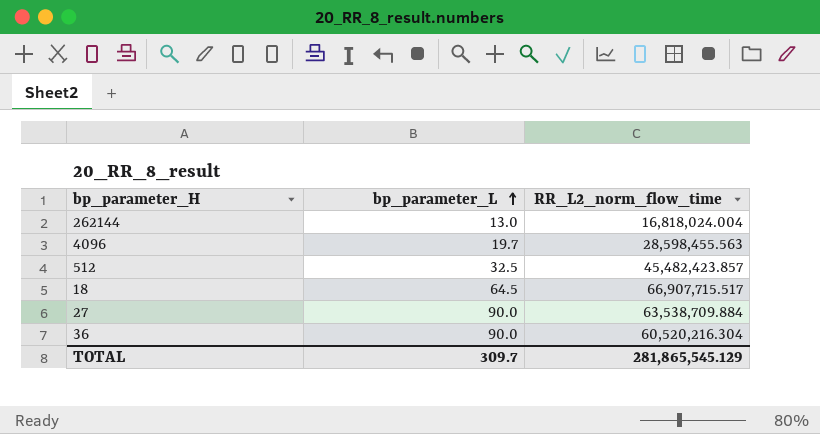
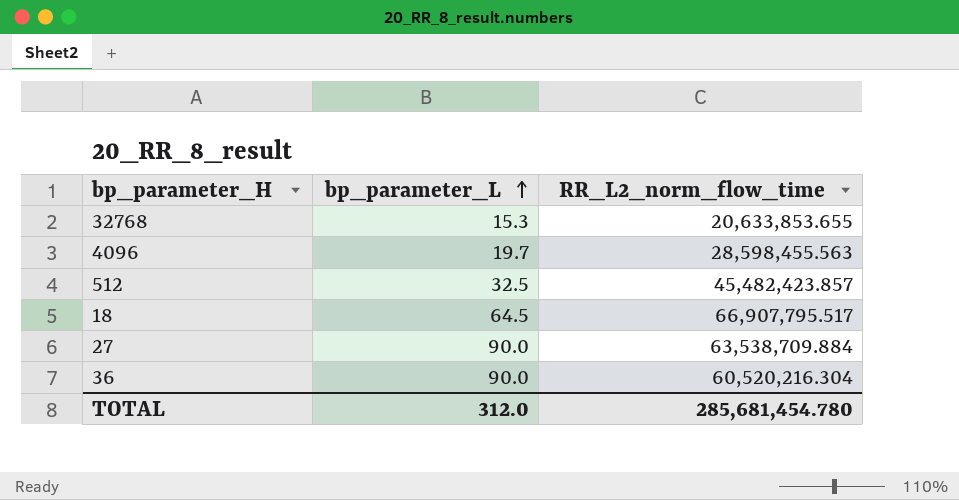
row 262144: 13.0 | 16,818,024.004 -> none
row 32768: none -> 15.3 | 20,633,853.655
18 | RR_L2_norm_flow_time: 66,907,715.517 -> 66,907,795.517
TOTAL | bp_parameter_L: 309.7 -> 312.0
TOTAL | RR_L2_norm_flow_time: 281,865,545.129 -> 285,681,454.780

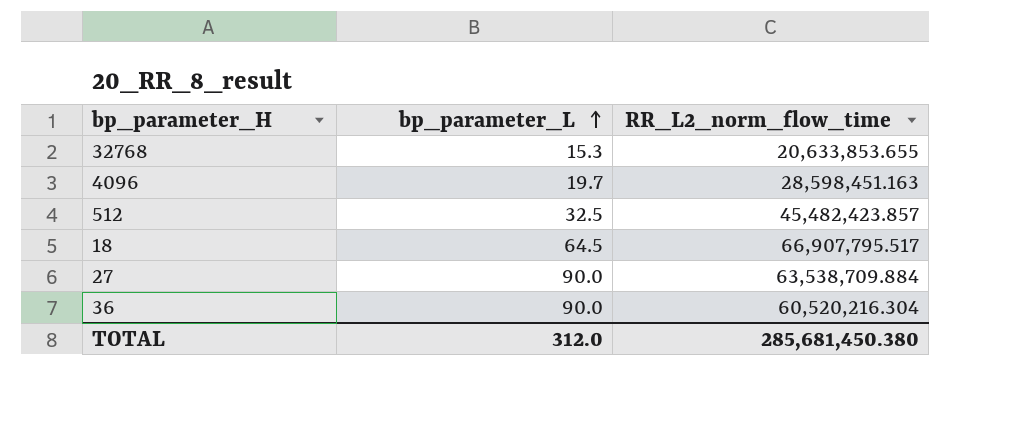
4096 | RR_L2_norm_flow_time: 28,598,455.563 -> 28,598,451.163
TOTAL | RR_L2_norm_flow_time: 285,681,454.780 -> 285,681,450.380

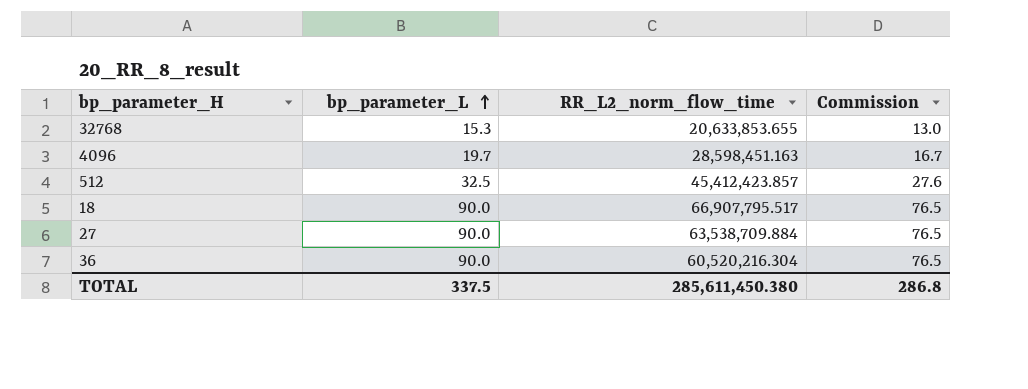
column Commission | formula: none -> [bp_parameter_L] * 0.85
512 | RR_L2_norm_flow_time: 45,482,423.857 -> 45,412,423.857
18 | bp_parameter_L: 64.5 -> 90.0
TOTAL | bp_parameter_L: 312.0 -> 337.5
TOTAL | RR_L2_norm_flow_time: 285,681,450.380 -> 285,611,450.380

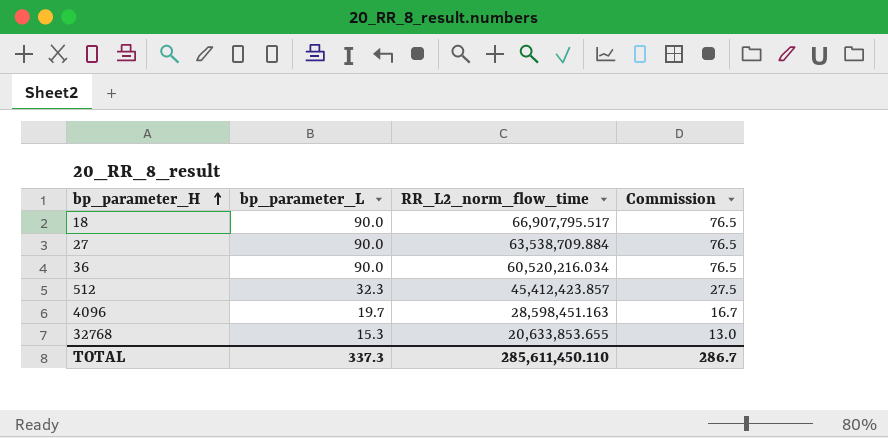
row order: bp_parameter_L ascending -> bp_parameter_H ascending
36 | RR_L2_norm_flow_time: 60,520,216.304 -> 60,520,216.034
512 | bp_parameter_L: 32.5 -> 32.3
512 | Commission: 27.6 -> 27.5
TOTAL | bp_parameter_L: 337.5 -> 337.3
TOTAL | RR_L2_norm_flow_time: 285,611,450.380 -> 285,611,450.110
TOTAL | Commission: 286.8 -> 286.7

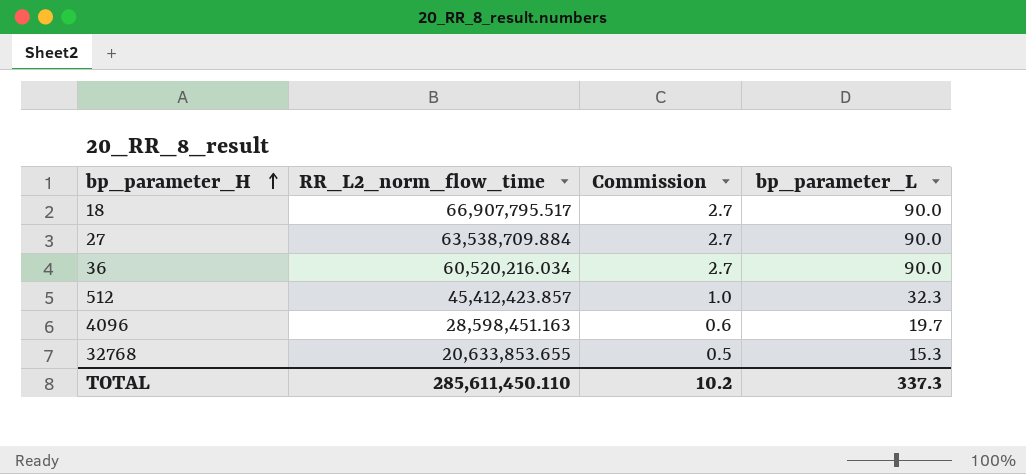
column Commission | formula: [bp_parameter_L] * 0.85 -> [bp_parameter_L] * 0.03
column bp_parameter_L | position: 2 -> 4
TOTAL | Commission: 286.7 -> 10.2

